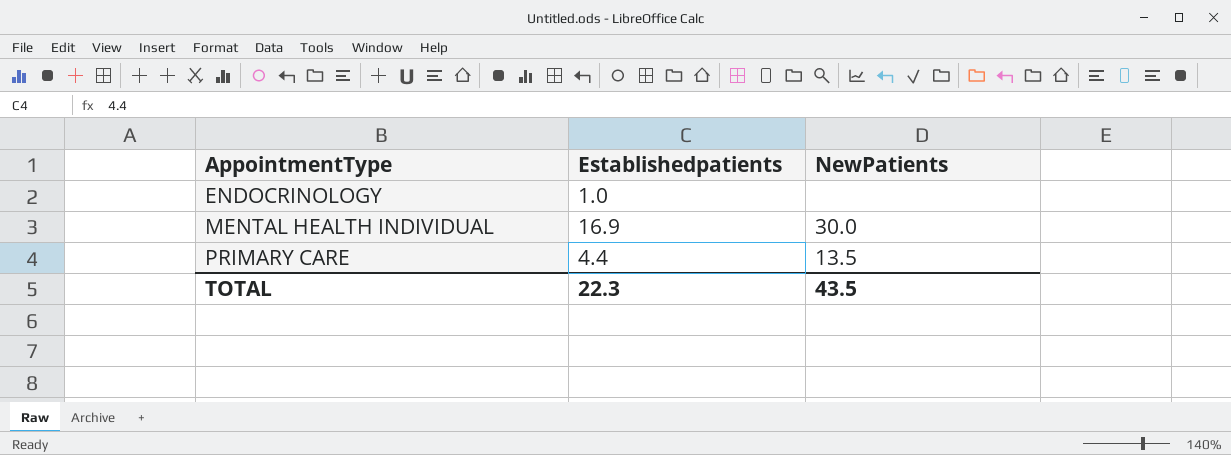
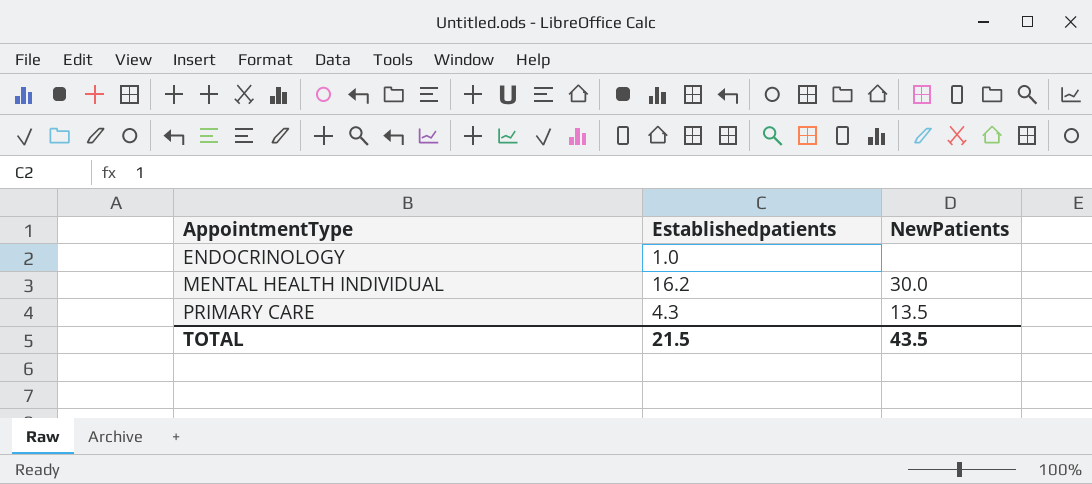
MENTAL HEALTH INDIVIDUAL | Establishedpatients: 16.9 -> 16.2
PRIMARY CARE | Establishedpatients: 4.4 -> 4.3
TOTAL | Establishedpatients: 22.3 -> 21.5

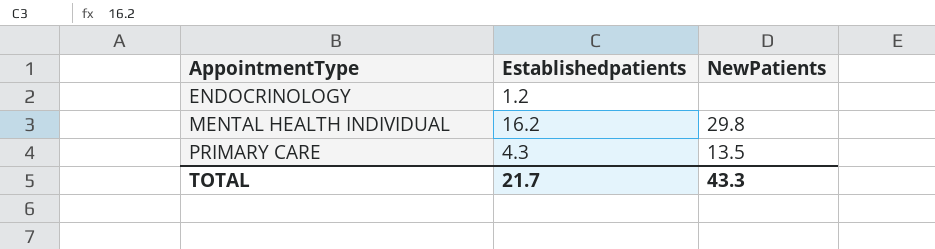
ENDOCRINOLOGY | Establishedpatients: 1.0 -> 1.2
MENTAL HEALTH INDIVIDUAL | NewPatients: 30.0 -> 29.8
TOTAL | Establishedpatients: 21.5 -> 21.7
TOTAL | NewPatients: 43.5 -> 43.3

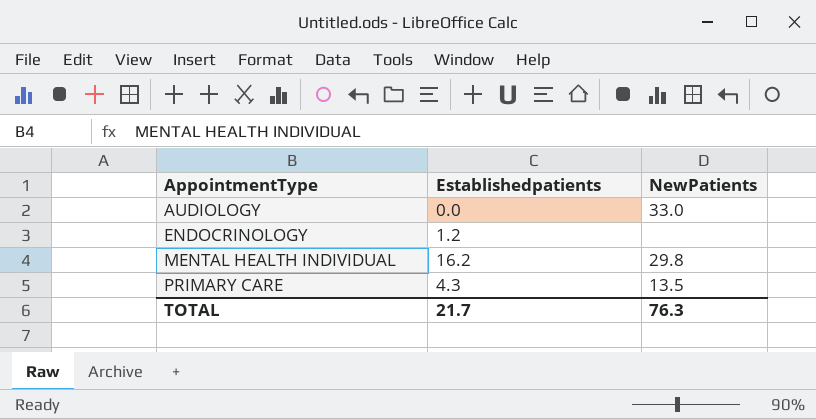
row AUDIOLOGY: none -> 0.0 | 33.0
TOTAL | NewPatients: 43.3 -> 76.3

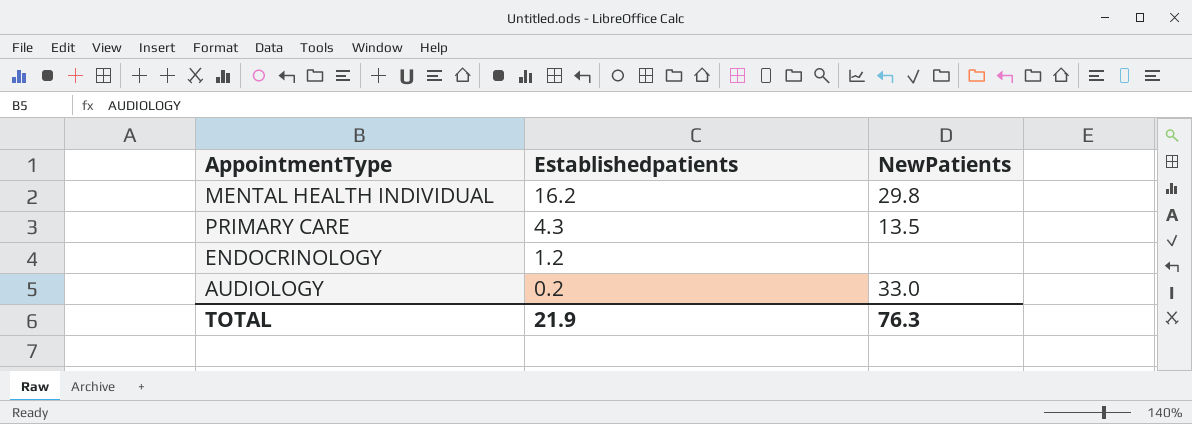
row order: AppointmentType ascending -> Establishedpatients descending
AUDIOLOGY | Establishedpatients: 0.0 -> 0.2
TOTAL | Establishedpatients: 21.7 -> 21.9

